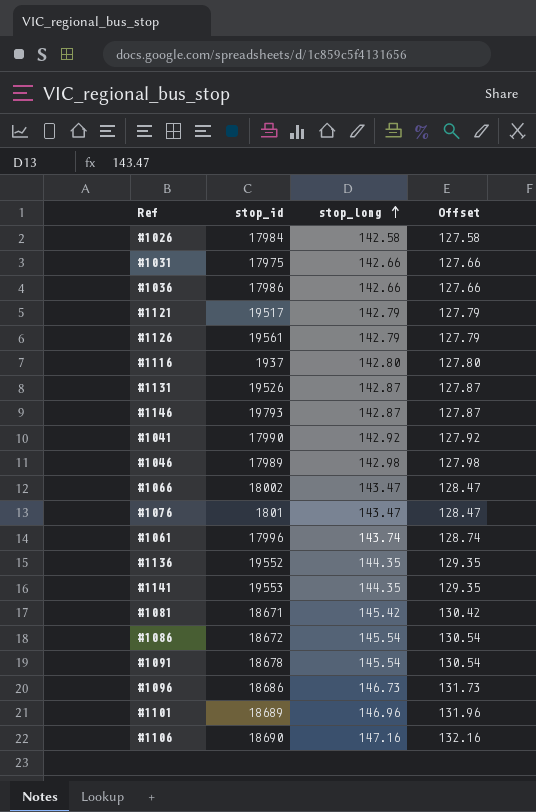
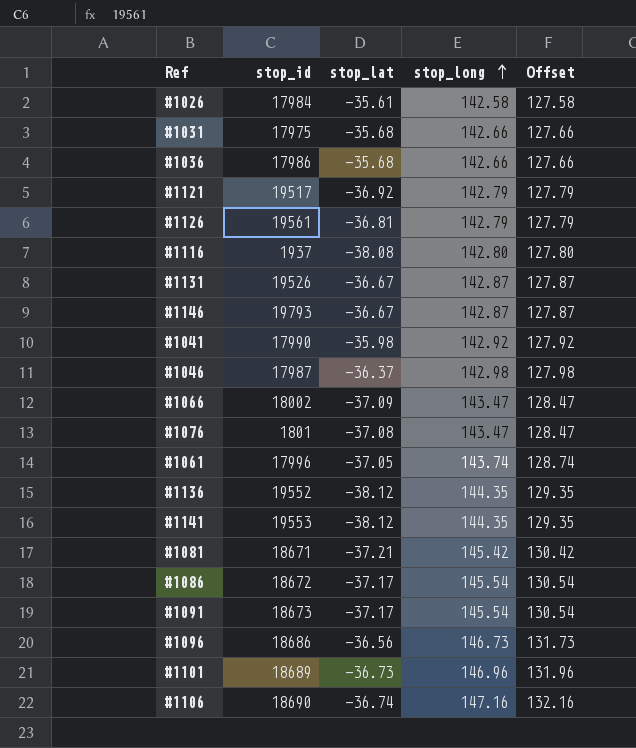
column stop_lat | position: none -> 3
#1046 | stop_id: 17989 -> 17987
#1091 | stop_id: 18678 -> 18673

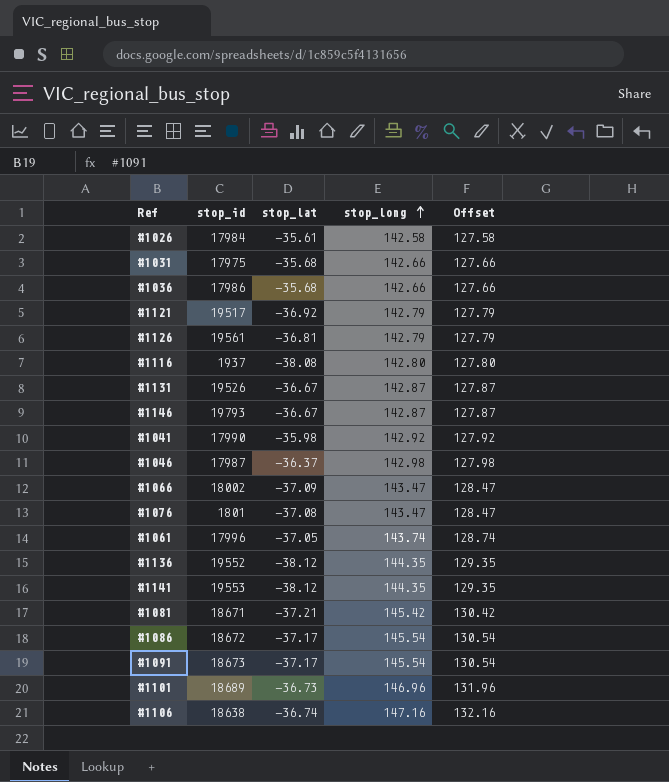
row #1096: 18686 | -36.56 | 146.73 | 131.73 -> none
#1106 | stop_id: 18690 -> 18638

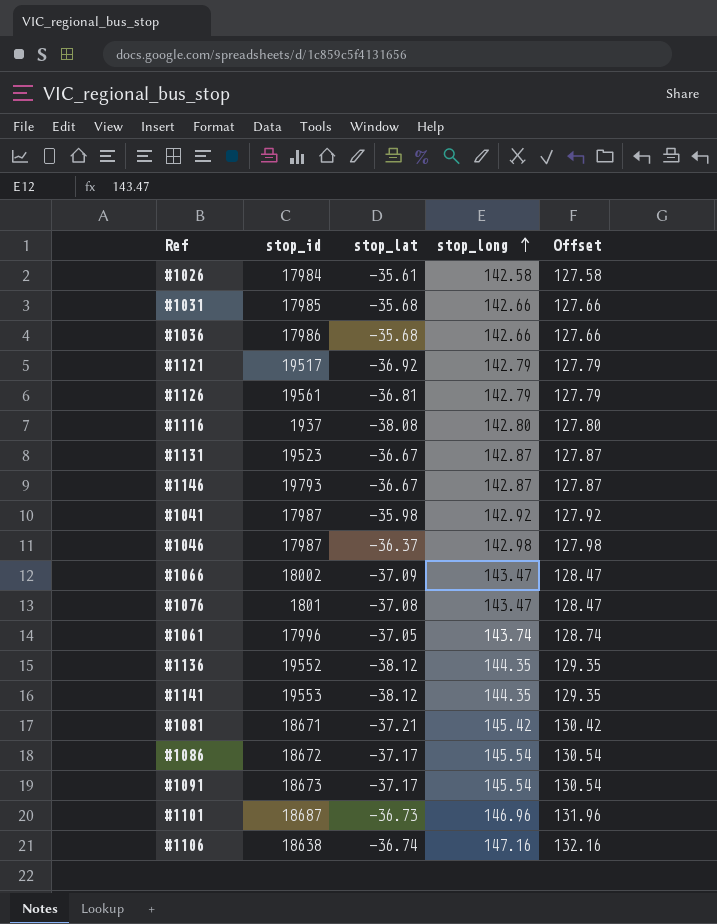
#1031 | stop_id: 17975 -> 17985
#1131 | stop_id: 19526 -> 19523
#1041 | stop_id: 17990 -> 17987
#1101 | stop_id: 18689 -> 18687

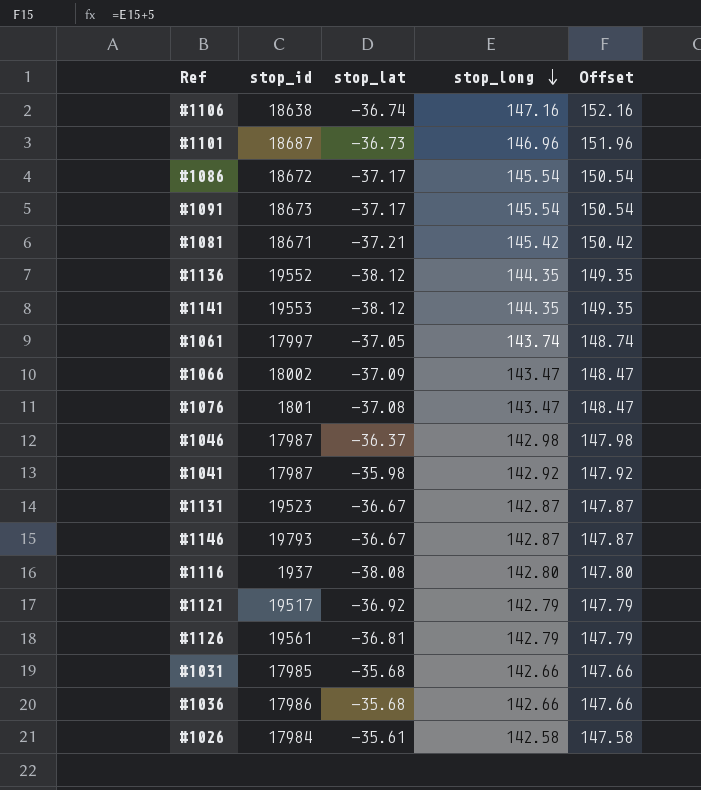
row order: stop_long ascending -> stop_long descending
column Offset | formula: [stop_long] - 15 -> [stop_long] + 5
#1061 | stop_id: 17996 -> 17997

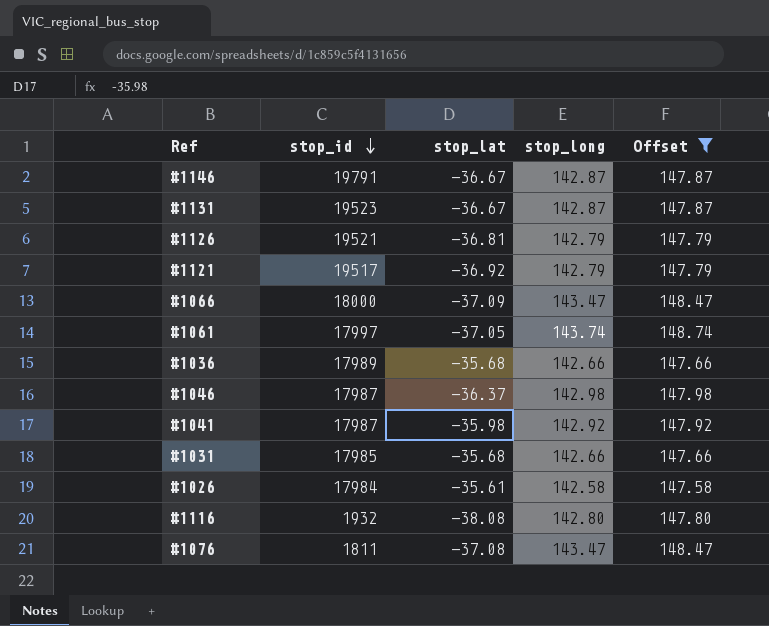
filter: none -> Offset <= 148.74
row order: stop_long descending -> stop_id descending
#1146 | stop_id: 19793 -> 19791
#1126 | stop_id: 19561 -> 19521
#1066 | stop_id: 18002 -> 18000
#1036 | stop_id: 17986 -> 17989
#1116 | stop_id: 1937 -> 1932
#1076 | stop_id: 1801 -> 1811

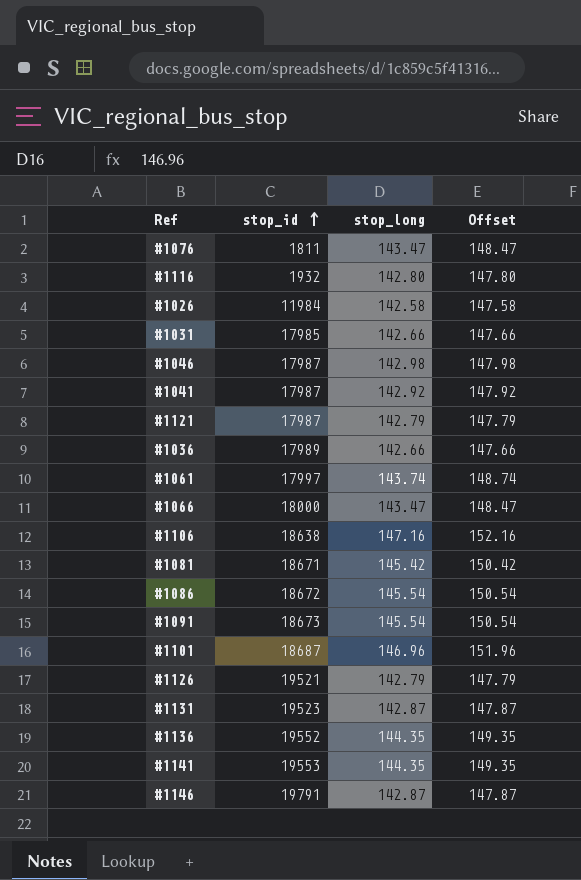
filter: Offset <= 148.74 -> none
row order: stop_id descending -> stop_id ascending
column stop_lat | position: 3 -> none
#1026 | stop_id: 17984 -> 11984
#1121 | stop_id: 19517 -> 17987

